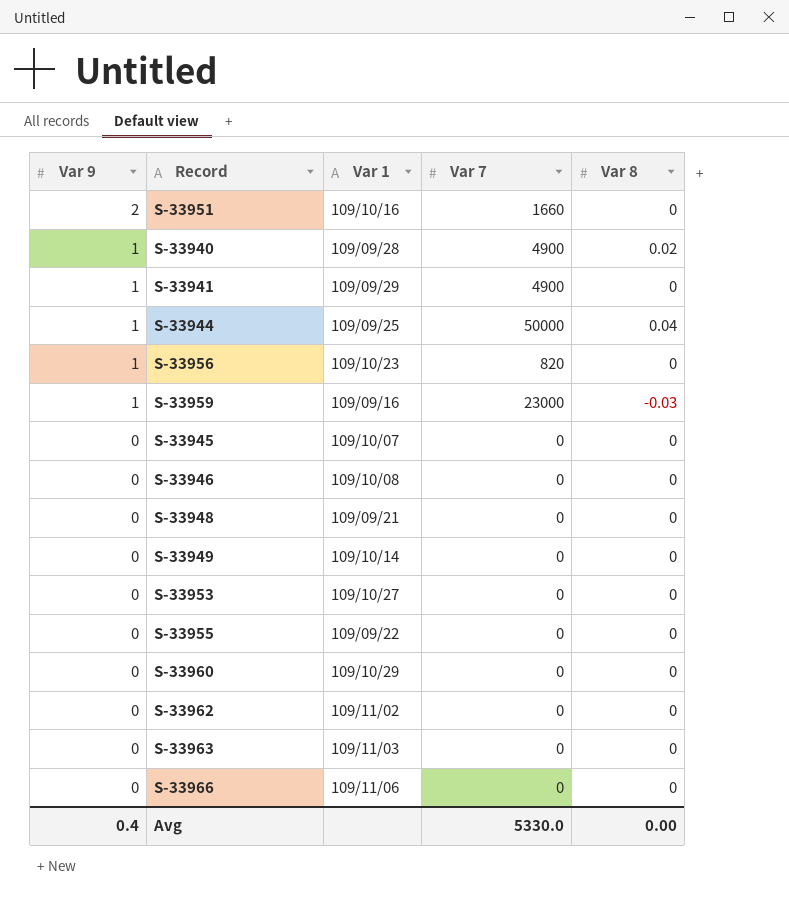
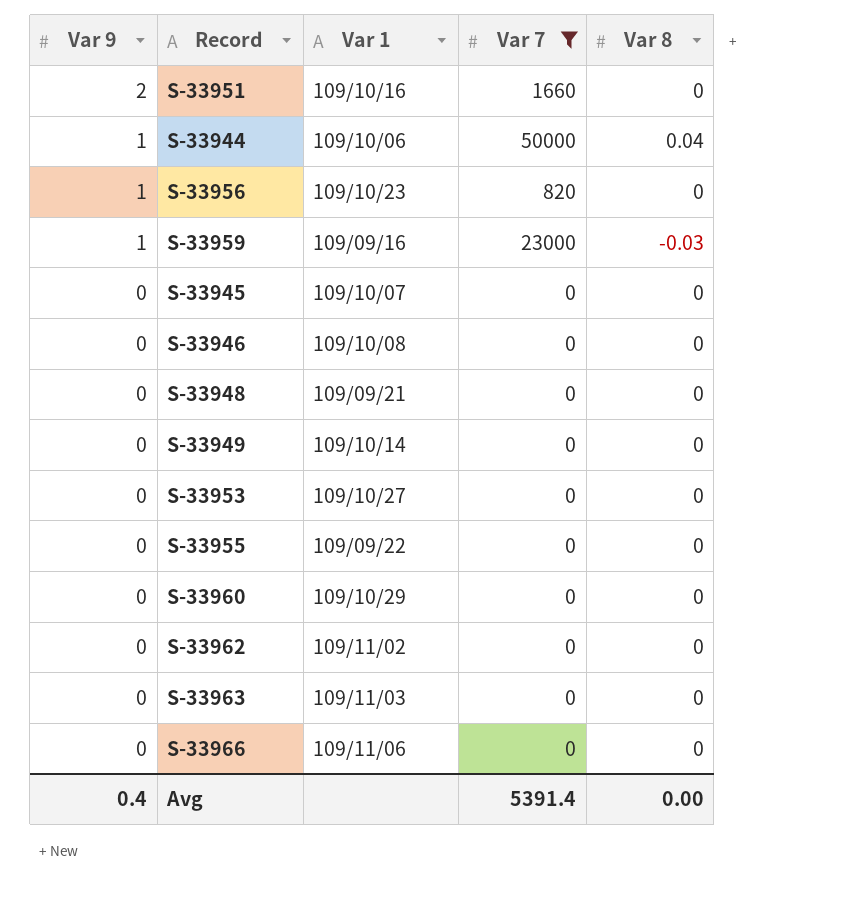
filter: none -> Var 7 != 4900
S-33944 | Var 1: 109/09/25 -> 109/10/06
Avg | Var 7: 5330.0 -> 5391.4

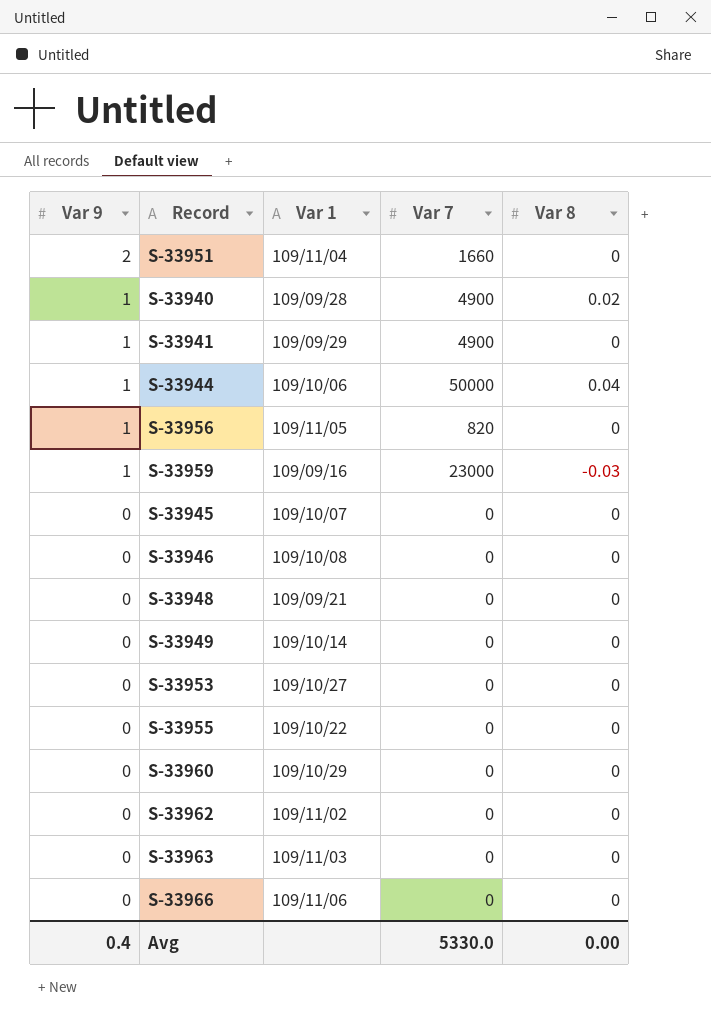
filter: Var 7 != 4900 -> none
S-33951 | Var 1: 109/10/16 -> 109/11/04
S-33956 | Var 1: 109/10/23 -> 109/11/05
S-33955 | Var 1: 109/09/22 -> 109/10/22
Avg | Var 7: 5391.4 -> 5330.0

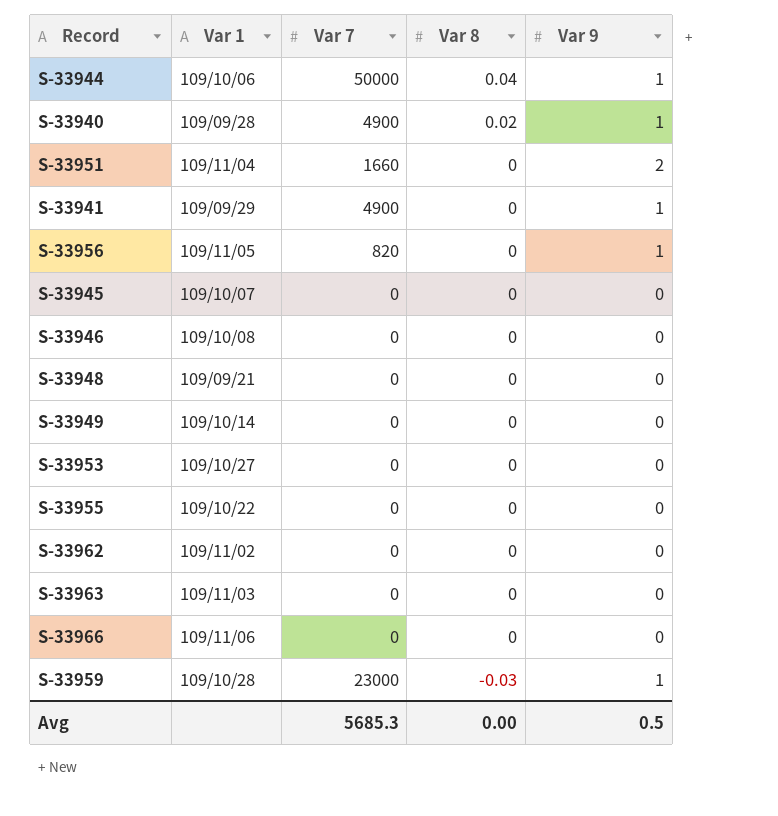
row order: Var 9 descending -> Var 8 descending
column Var 9 | position: 1 -> 5
row S-33960: 0 | 109/10/29 | 0 | 0 -> none
S-33959 | Var 1: 109/09/16 -> 109/10/28
Avg | Var 7: 5330.0 -> 5685.3
Avg | Var 9: 0.4 -> 0.5

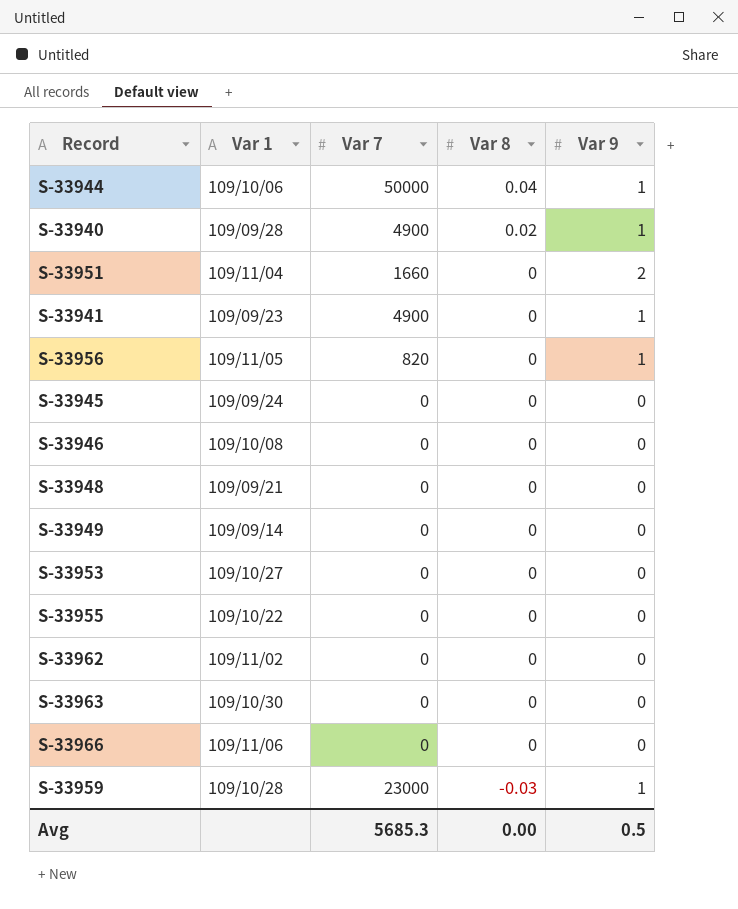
S-33941 | Var 1: 109/09/29 -> 109/09/23
S-33945 | Var 1: 109/10/07 -> 109/09/24
S-33949 | Var 1: 109/10/14 -> 109/09/14
S-33963 | Var 1: 109/11/03 -> 109/10/30

